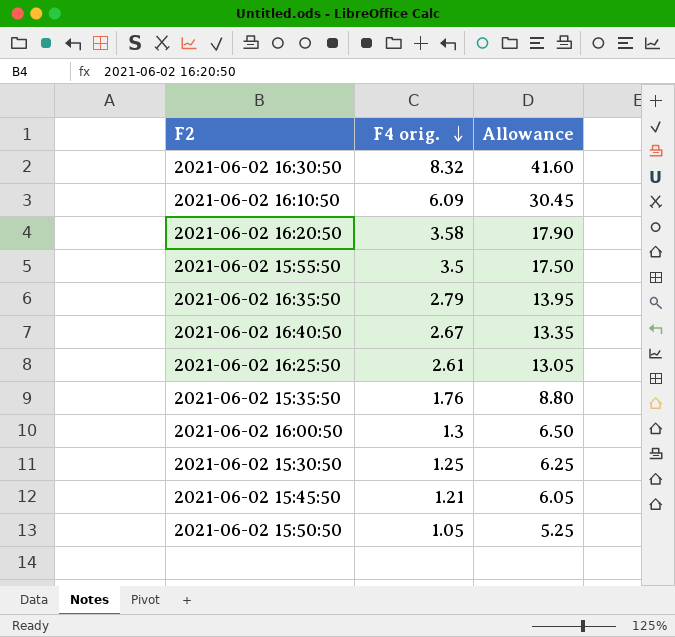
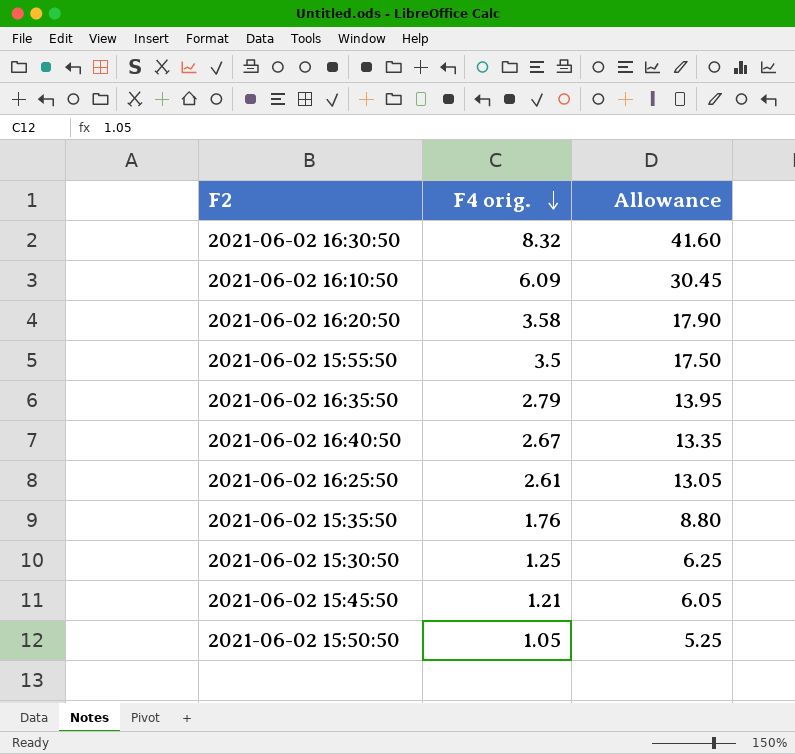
row 2021-06-02 16:00:50: 1.3 | 6.50 -> none

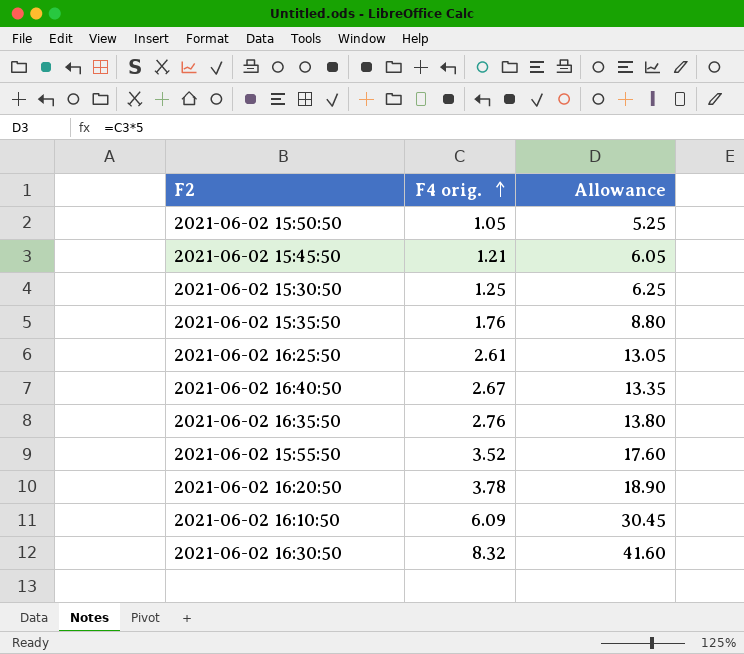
row order: F4 orig. descending -> F4 orig. ascending
2021-06-02 16:35:50 | F4 orig.: 2.79 -> 2.76
2021-06-02 16:35:50 | Allowance: 13.95 -> 13.80
2021-06-02 15:55:50 | F4 orig.: 3.5 -> 3.52
2021-06-02 15:55:50 | Allowance: 17.50 -> 17.60
2021-06-02 16:20:50 | F4 orig.: 3.58 -> 3.78
2021-06-02 16:20:50 | Allowance: 17.90 -> 18.90

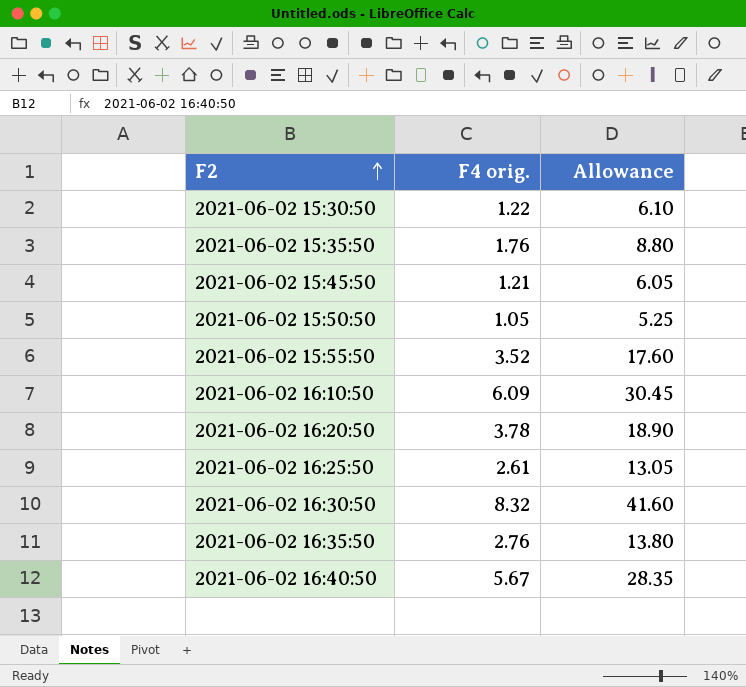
row order: F4 orig. ascending -> F2 ascending
2021-06-02 15:30:50 | F4 orig.: 1.25 -> 1.22
2021-06-02 15:30:50 | Allowance: 6.25 -> 6.10
2021-06-02 16:40:50 | F4 orig.: 2.67 -> 5.67
2021-06-02 16:40:50 | Allowance: 13.35 -> 28.35

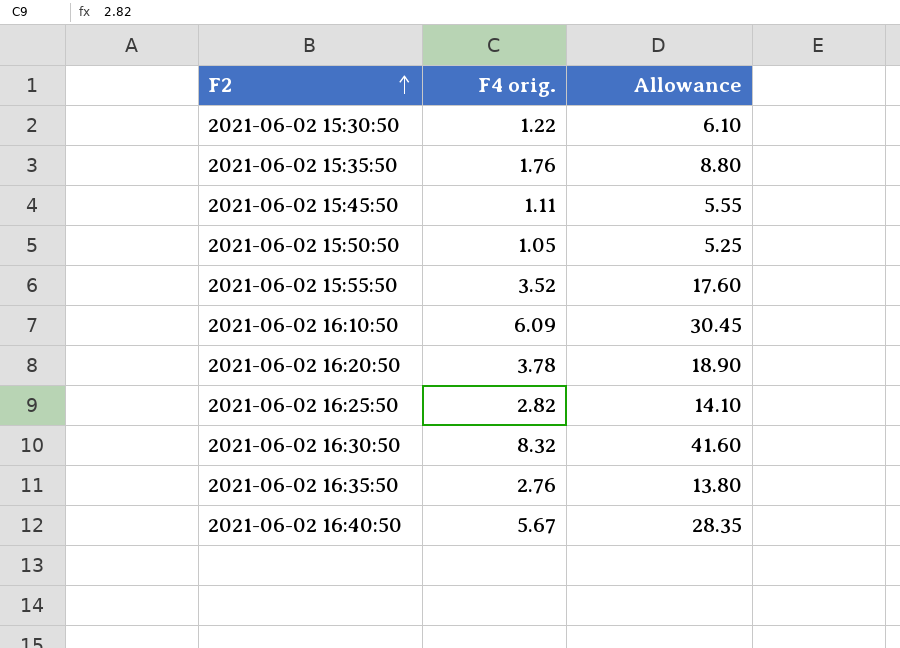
2021-06-02 15:45:50 | F4 orig.: 1.21 -> 1.11
2021-06-02 15:45:50 | Allowance: 6.05 -> 5.55
2021-06-02 16:25:50 | F4 orig.: 2.61 -> 2.82
2021-06-02 16:25:50 | Allowance: 13.05 -> 14.10

